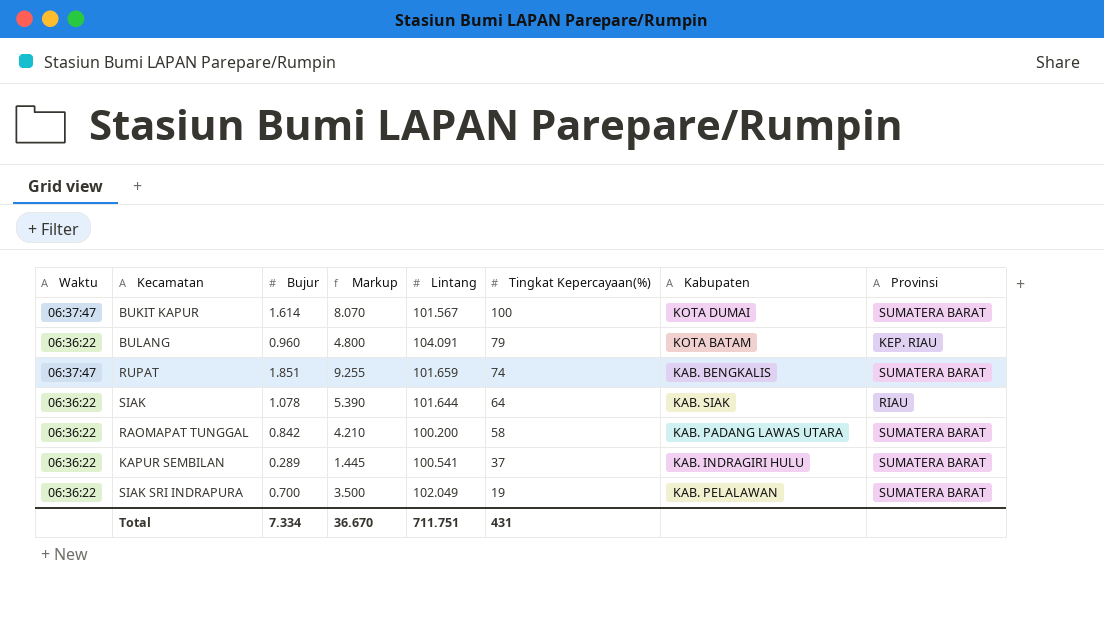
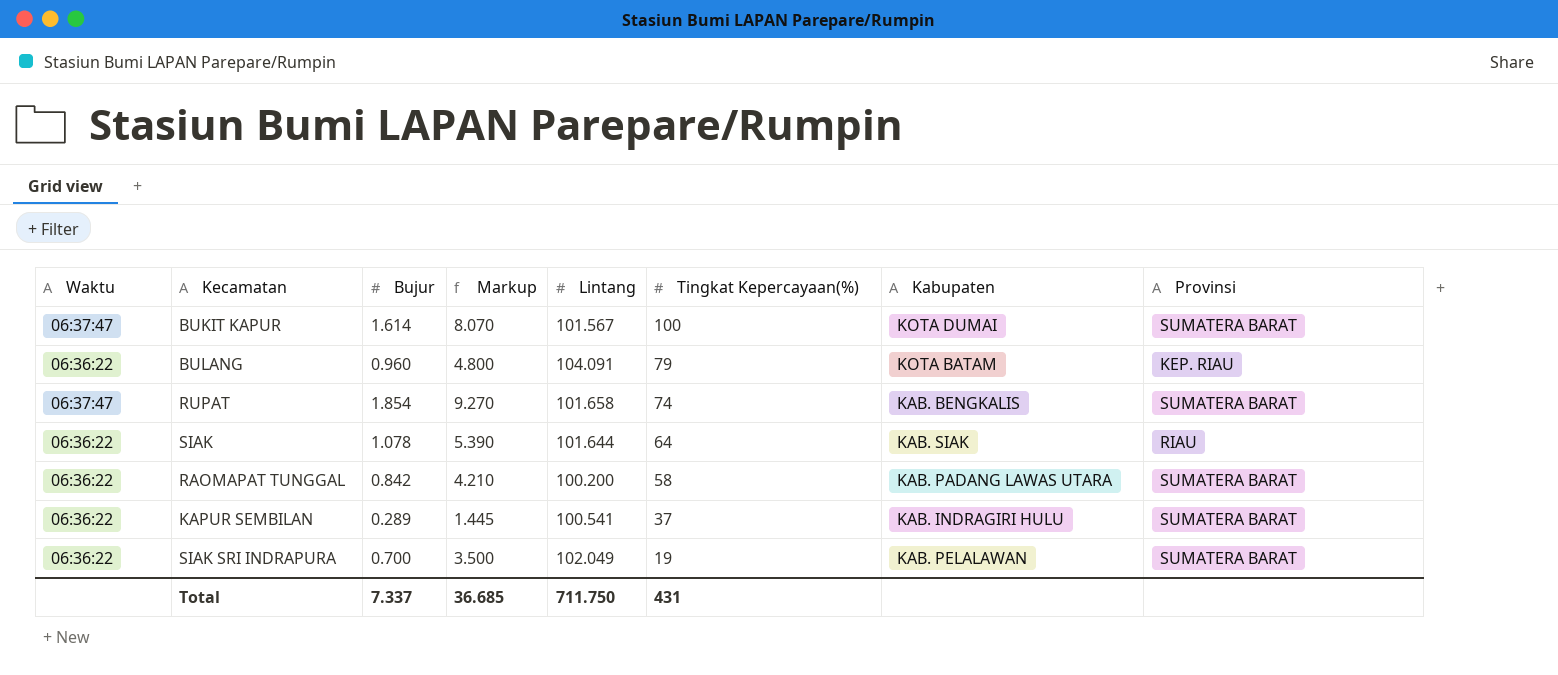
RUPAT | Bujur: 1.851 -> 1.854
RUPAT | Markup: 9.255 -> 9.270
RUPAT | Lintang: 101.659 -> 101.658
Total | Bujur: 7.334 -> 7.337
Total | Markup: 36.670 -> 36.685
Total | Lintang: 711.751 -> 711.750

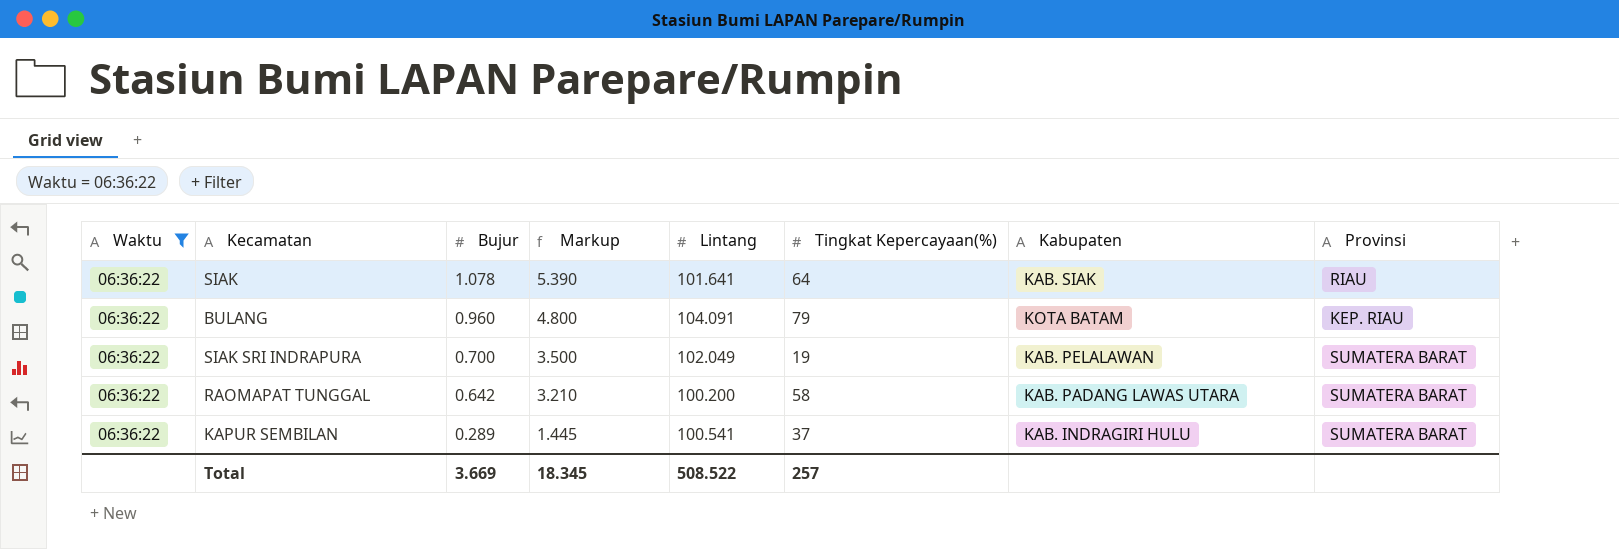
filter: none -> Waktu = 06:36:22
row order: Tingkat Kepercayaan(%) descending -> Bujur descending
SIAK | Lintang: 101.644 -> 101.641
RAOMAPAT TUNGGAL | Bujur: 0.842 -> 0.642
RAOMAPAT TUNGGAL | Markup: 4.210 -> 3.210
Total | Bujur: 7.337 -> 3.669
Total | Markup: 36.685 -> 18.345
Total | Lintang: 711.750 -> 508.522
Total | Tingkat Kepercayaan(%): 431 -> 257

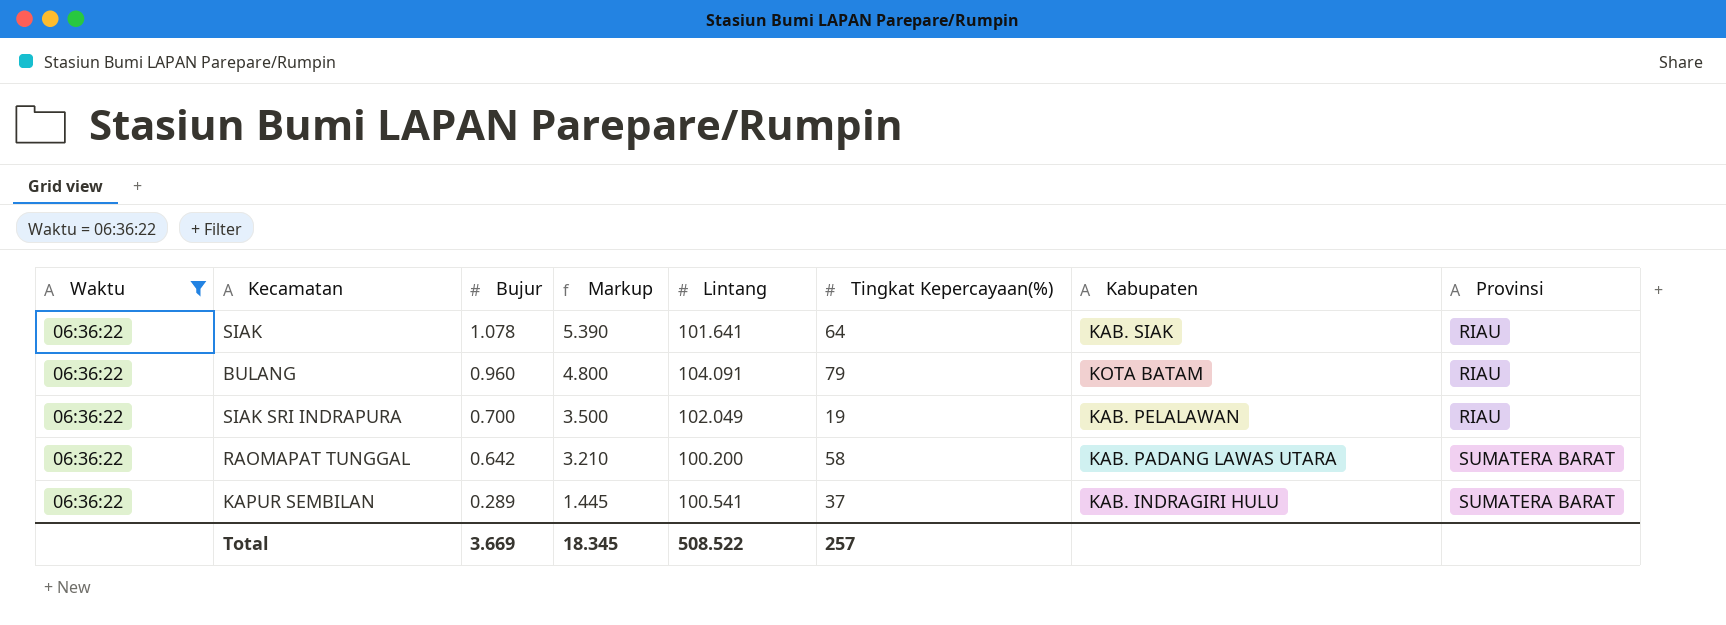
BULANG | Provinsi: KEP. RIAU -> RIAU
SIAK SRI INDRAPURA | Provinsi: SUMATERA BARAT -> RIAU

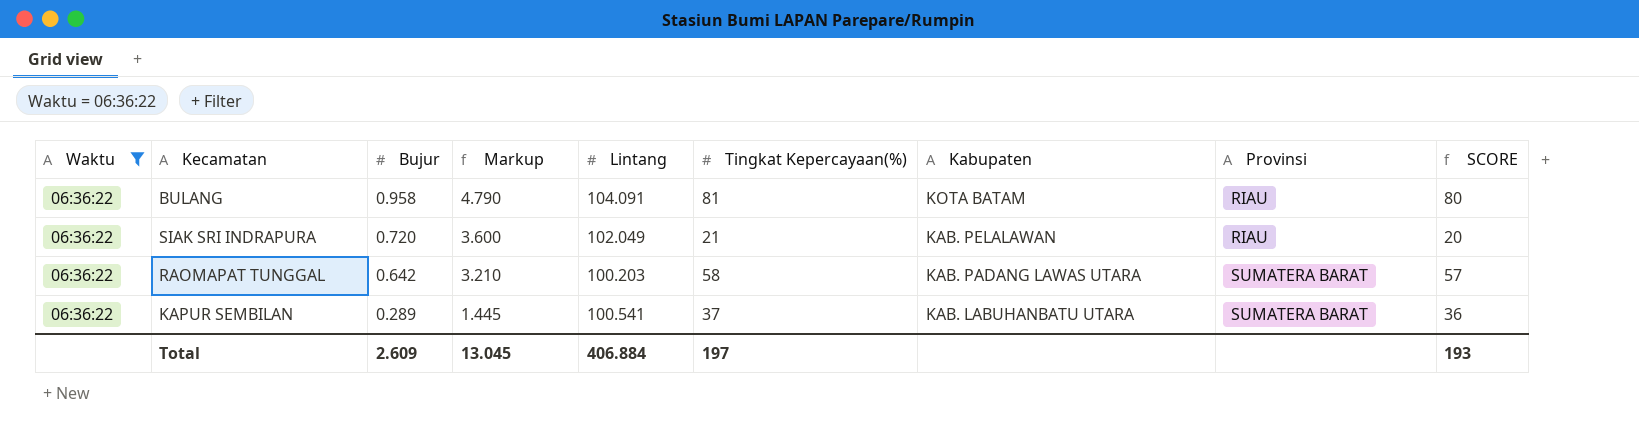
column SCORE | formula: none -> [Tingkat Kepercayaan(%)] - 1
row SIAK: 06:36:22 | 1.078 | 5.390 | 101.641 | 64 | KAB. SIAK | RIAU -> none
BULANG | Bujur: 0.960 -> 0.958
BULANG | Markup: 4.800 -> 4.790
BULANG | Tingkat Kepercayaan(%): 79 -> 81
SIAK SRI INDRAPURA | Bujur: 0.700 -> 0.720
SIAK SRI INDRAPURA | Markup: 3.500 -> 3.600
SIAK SRI INDRAPURA | Tingkat Kepercayaan(%): 19 -> 21
RAOMAPAT TUNGGAL | Lintang: 100.200 -> 100.203
KAPUR SEMBILAN | Kabupaten: KAB. INDRAGIRI HULU -> KAB. LABUHANBATU UTARA
Total | Bujur: 3.669 -> 2.609
Total | Markup: 18.345 -> 13.045
Total | Lintang: 508.522 -> 406.884
Total | Tingkat Kepercayaan(%): 257 -> 197

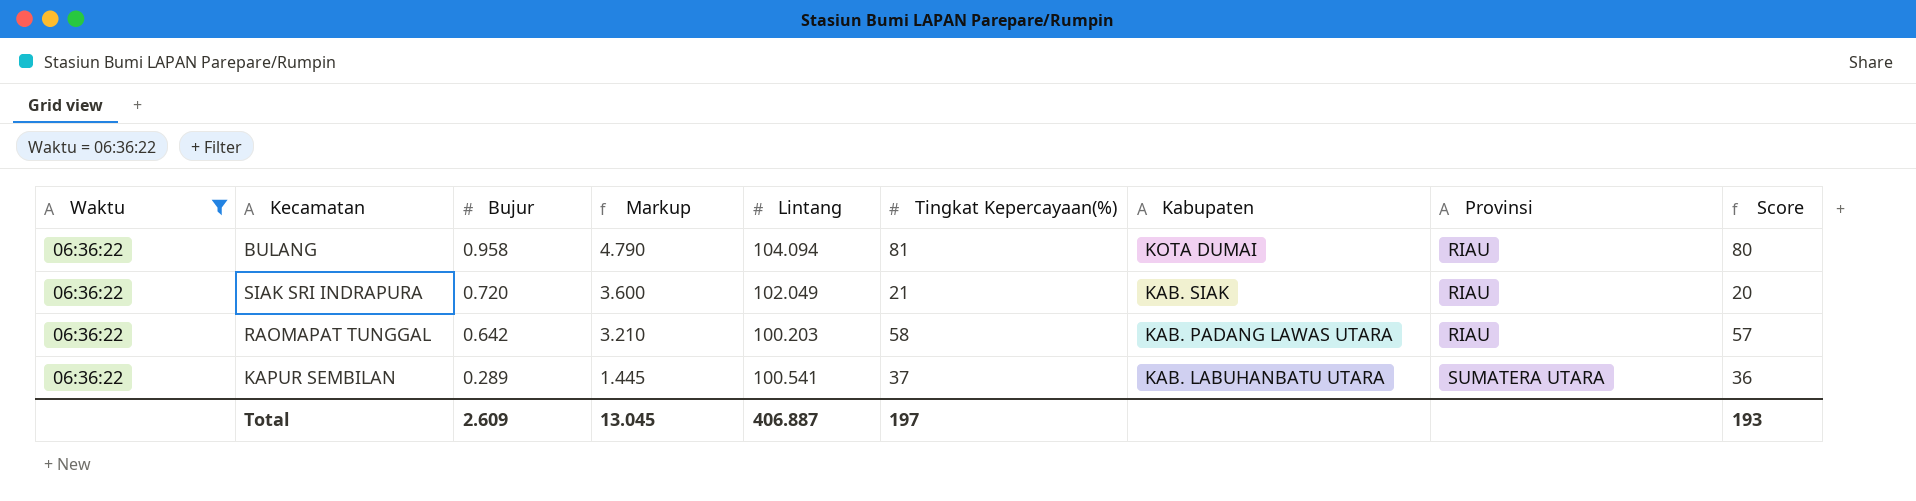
column name: SCORE -> Score
BULANG | Lintang: 104.091 -> 104.094
BULANG | Kabupaten: KOTA BATAM -> KOTA DUMAI
SIAK SRI INDRAPURA | Kabupaten: KAB. PELALAWAN -> KAB. SIAK
RAOMAPAT TUNGGAL | Provinsi: SUMATERA BARAT -> RIAU
KAPUR SEMBILAN | Provinsi: SUMATERA BARAT -> SUMATERA UTARA
Total | Lintang: 406.884 -> 406.887

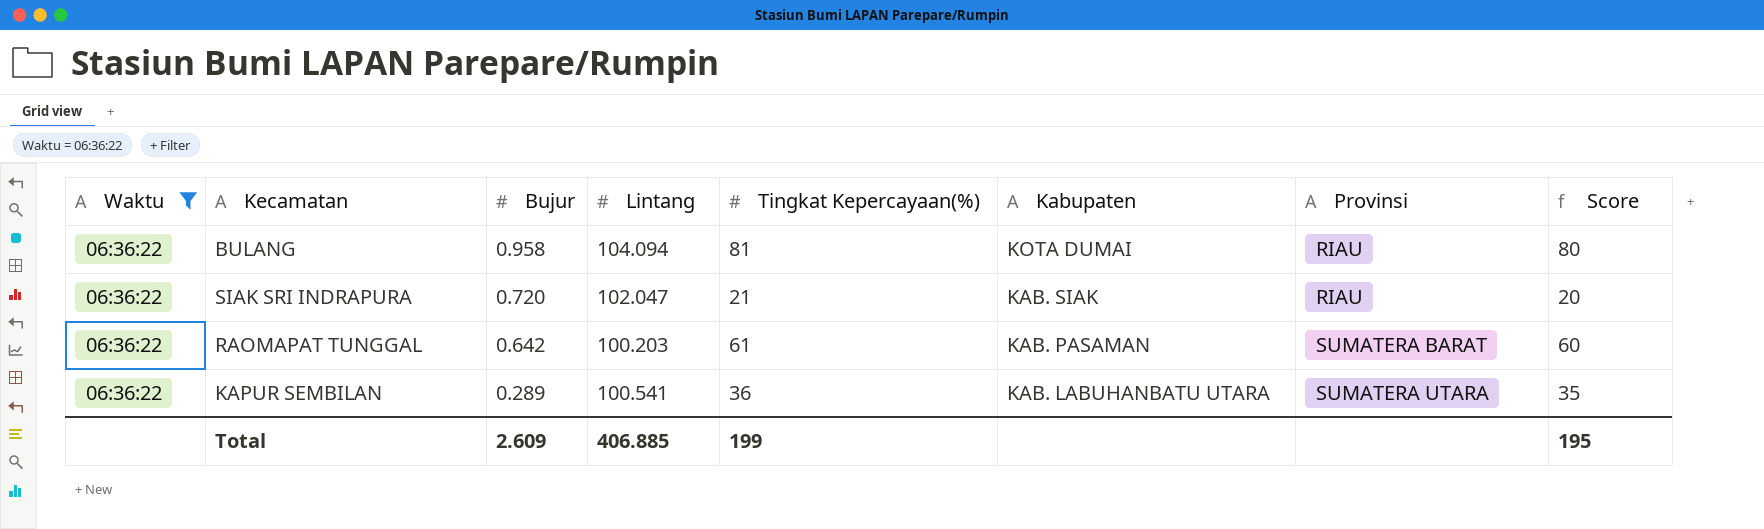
column Markup | formula: [Bujur] * 5 -> none
SIAK SRI INDRAPURA | Lintang: 102.049 -> 102.047
RAOMAPAT TUNGGAL | Tingkat Kepercayaan(%): 58 -> 61
RAOMAPAT TUNGGAL | Kabupaten: KAB. PADANG LAWAS UTARA -> KAB. PASAMAN
RAOMAPAT TUNGGAL | Provinsi: RIAU -> SUMATERA BARAT
RAOMAPAT TUNGGAL | Score: 57 -> 60
KAPUR SEMBILAN | Tingkat Kepercayaan(%): 37 -> 36
KAPUR SEMBILAN | Score: 36 -> 35
Total | Lintang: 406.887 -> 406.885
Total | Tingkat Kepercayaan(%): 197 -> 199
Total | Score: 193 -> 195

